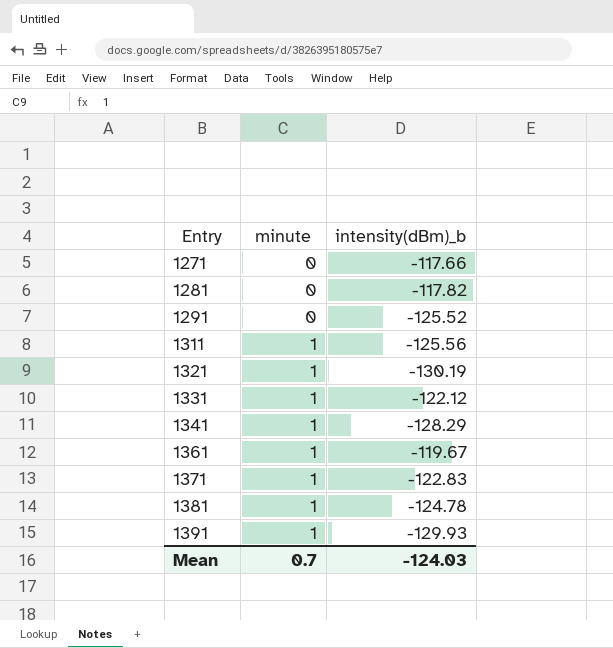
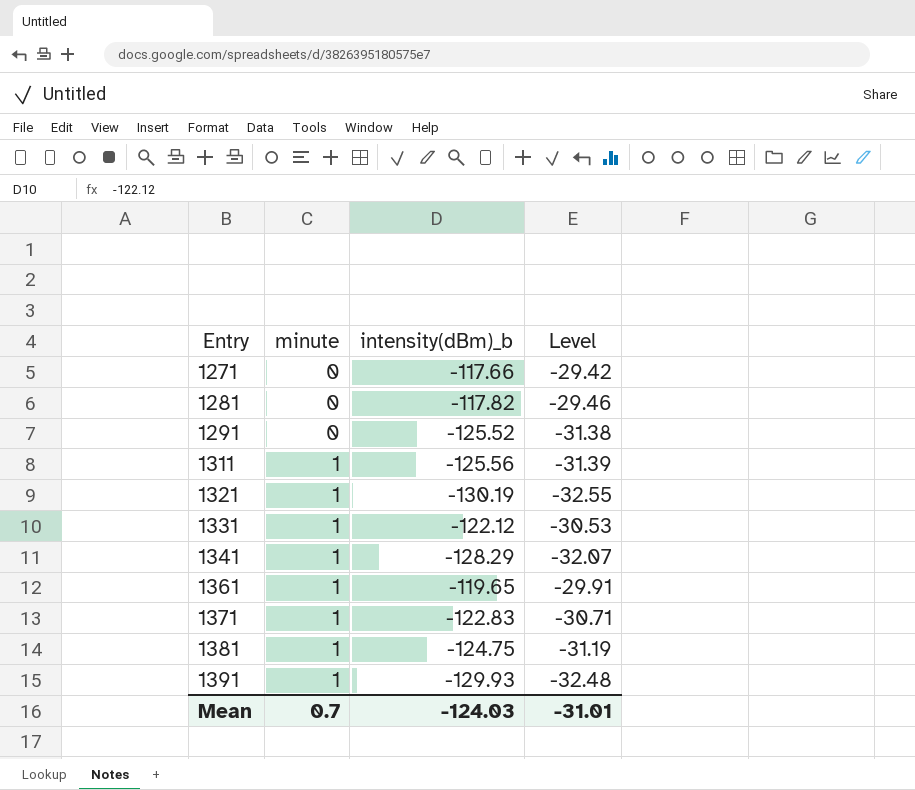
column Level | formula: none -> [intensity(dBm)_b] * 0.25
1361 | intensity(dBm)_b: -119.67 -> -119.65
1381 | intensity(dBm)_b: -124.78 -> -124.75

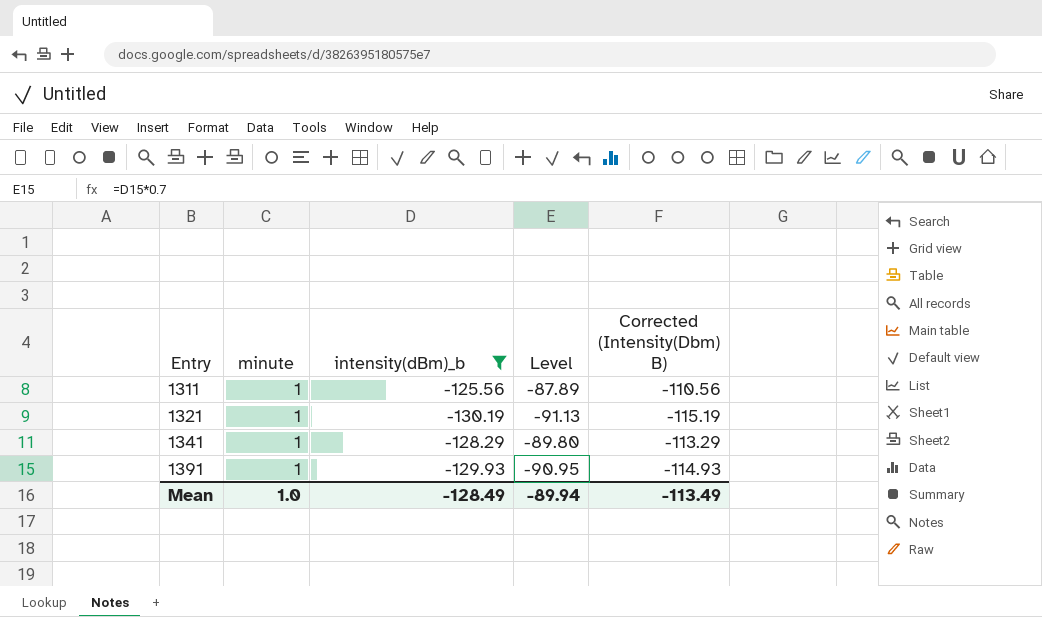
filter: none -> intensity(dBm)_b <= -125.56
column Level | formula: [intensity(dBm)_b] * 0.25 -> [intensity(dBm)_b] * 0.7
column Corrected (Intensity(Dbm) B) | formula: none -> [intensity(dBm)_b] + 15
Mean | minute: 0.7 -> 1.0
Mean | intensity(dBm)_b: -124.03 -> -128.49
Mean | Level: -31.01 -> -89.94

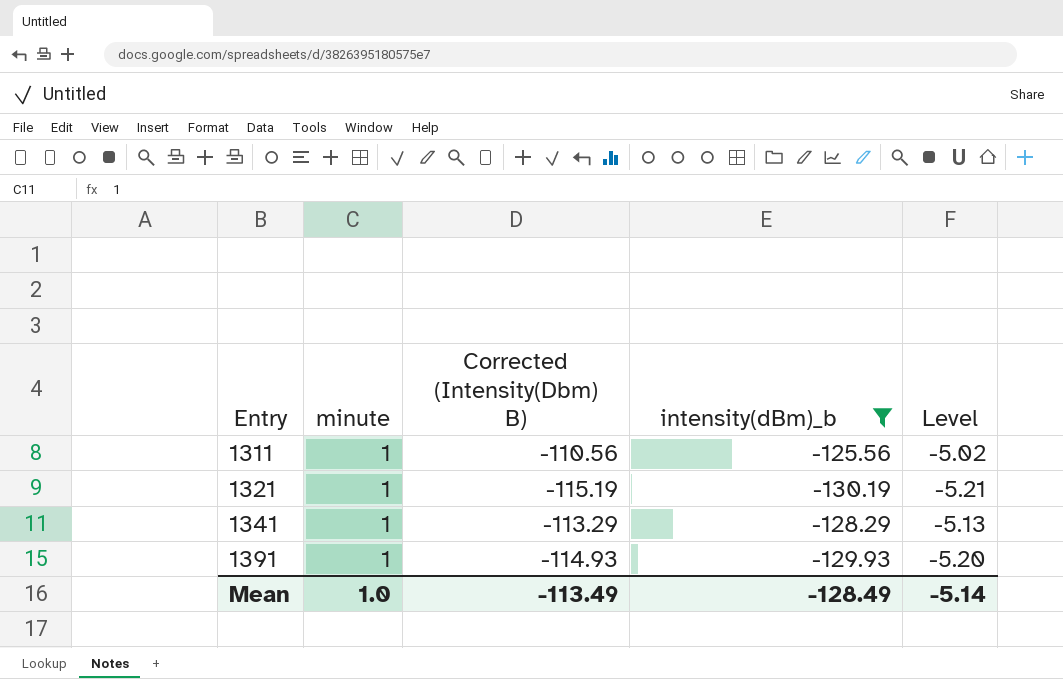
column Corrected (Intensity(Dbm) B) | position: 5 -> 3
column Level | formula: [intensity(dBm)_b] * 0.7 -> [intensity(dBm)_b] * 0.04
Mean | Level: -89.94 -> -5.14

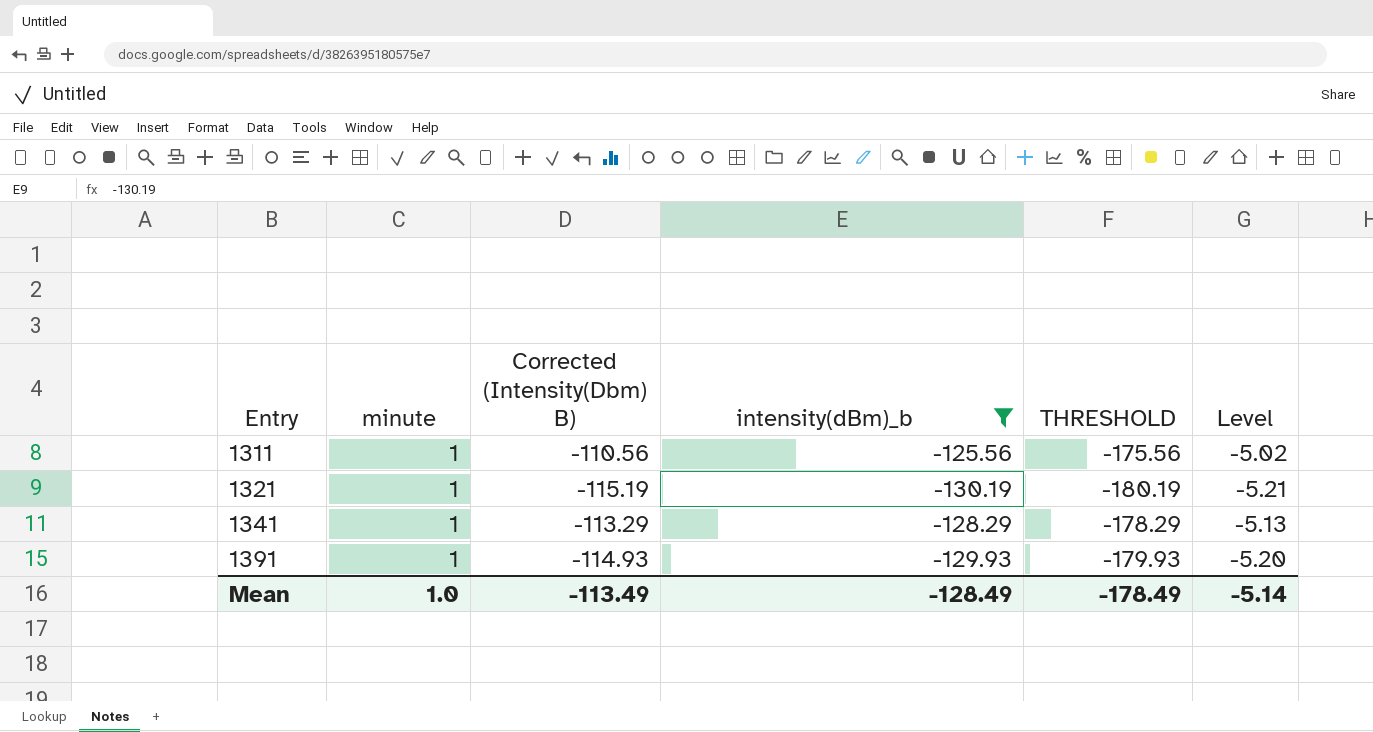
column THRESHOLD | formula: none -> [intensity(dBm)_b] - 50

